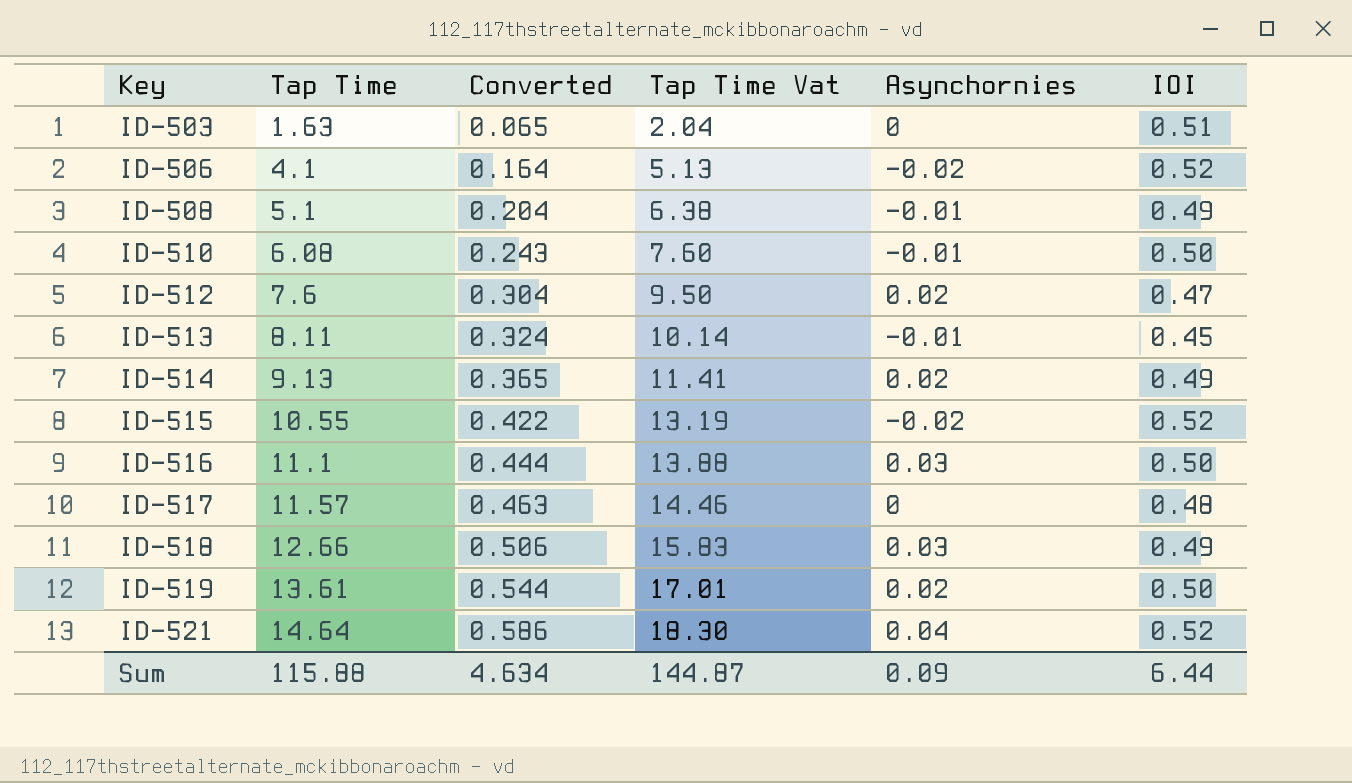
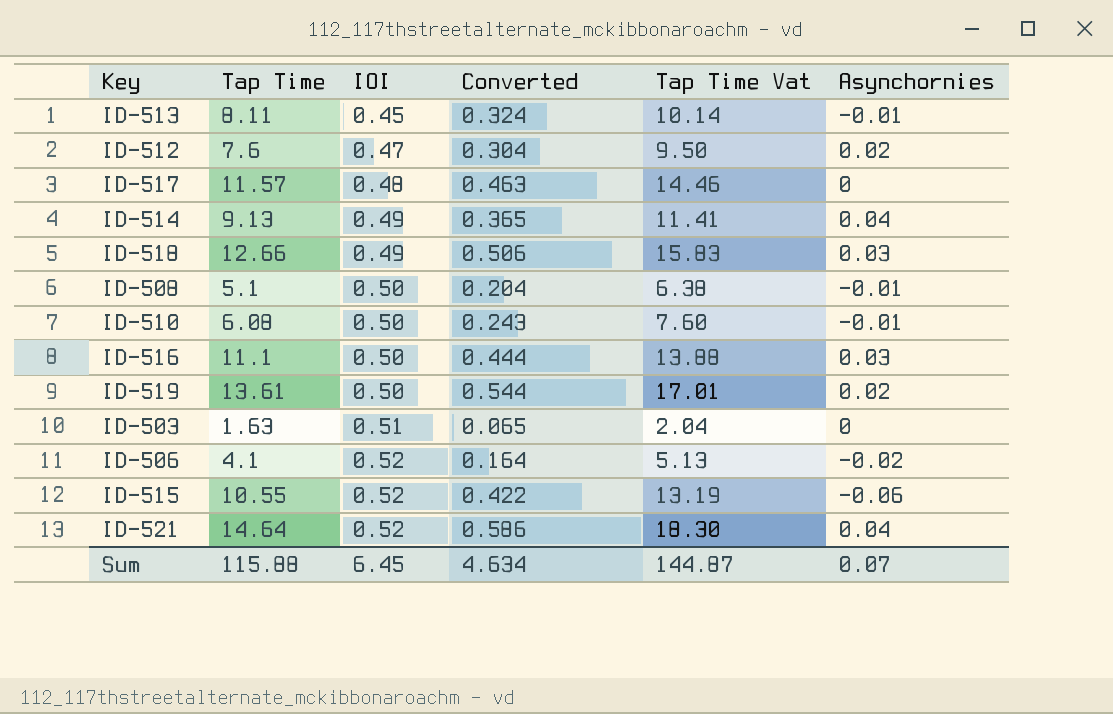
row order: Key ascending -> IOI ascending
column IOI | position: 6 -> 3
ID-514 | Asynchornies: 0.02 -> 0.04
ID-508 | IOI: 0.49 -> 0.50
ID-515 | Asynchornies: -0.02 -> -0.06
Sum | IOI: 6.44 -> 6.45
Sum | Asynchornies: 0.09 -> 0.07

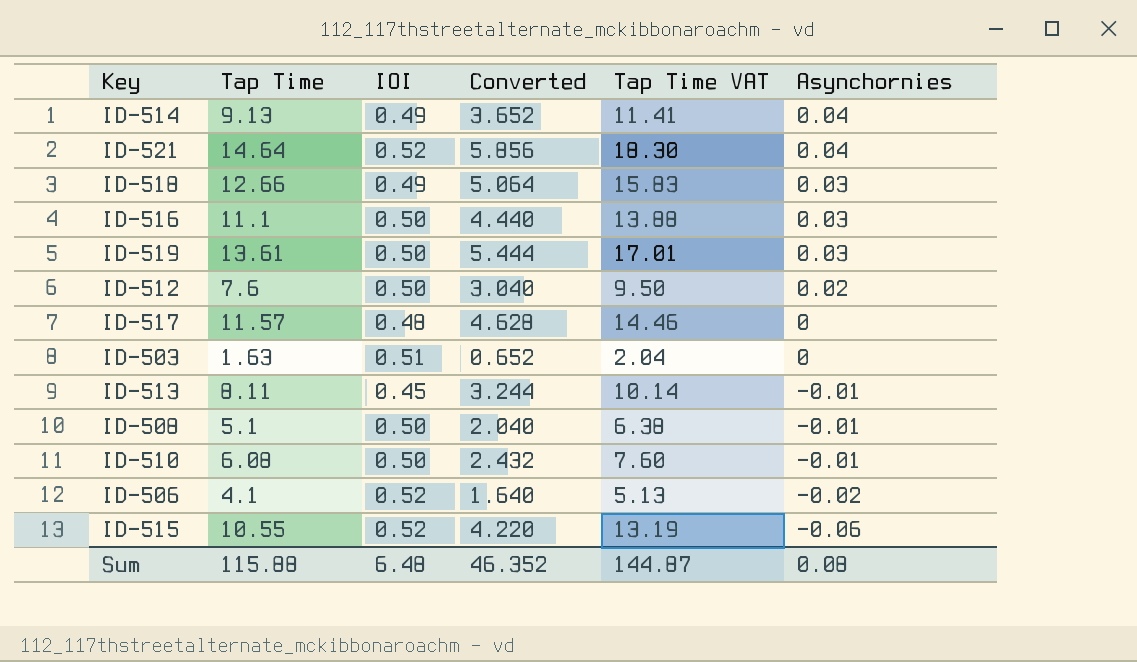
row order: IOI ascending -> Asynchornies descending
column Converted | formula: [Tap Time] * 0.04 -> [Tap Time] * 0.4
column name: Tap Time Vat -> Tap Time VAT
ID-519 | Asynchornies: 0.02 -> 0.03
ID-512 | IOI: 0.47 -> 0.50
Sum | IOI: 6.45 -> 6.48
Sum | Converted: 4.634 -> 46.352
Sum | Asynchornies: 0.07 -> 0.08

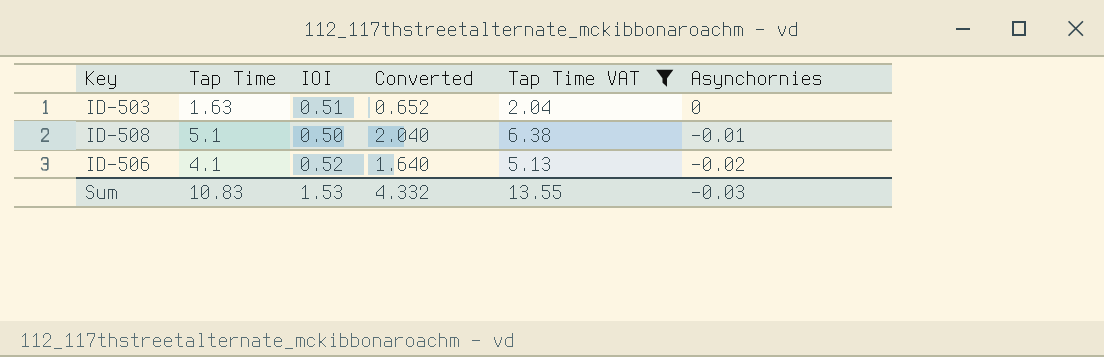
filter: none -> Tap Time VAT <= 6.38
Sum | Tap Time: 115.88 -> 10.83
Sum | IOI: 6.48 -> 1.53
Sum | Converted: 46.352 -> 4.332
Sum | Tap Time VAT: 144.87 -> 13.55
Sum | Asynchornies: 0.08 -> -0.03

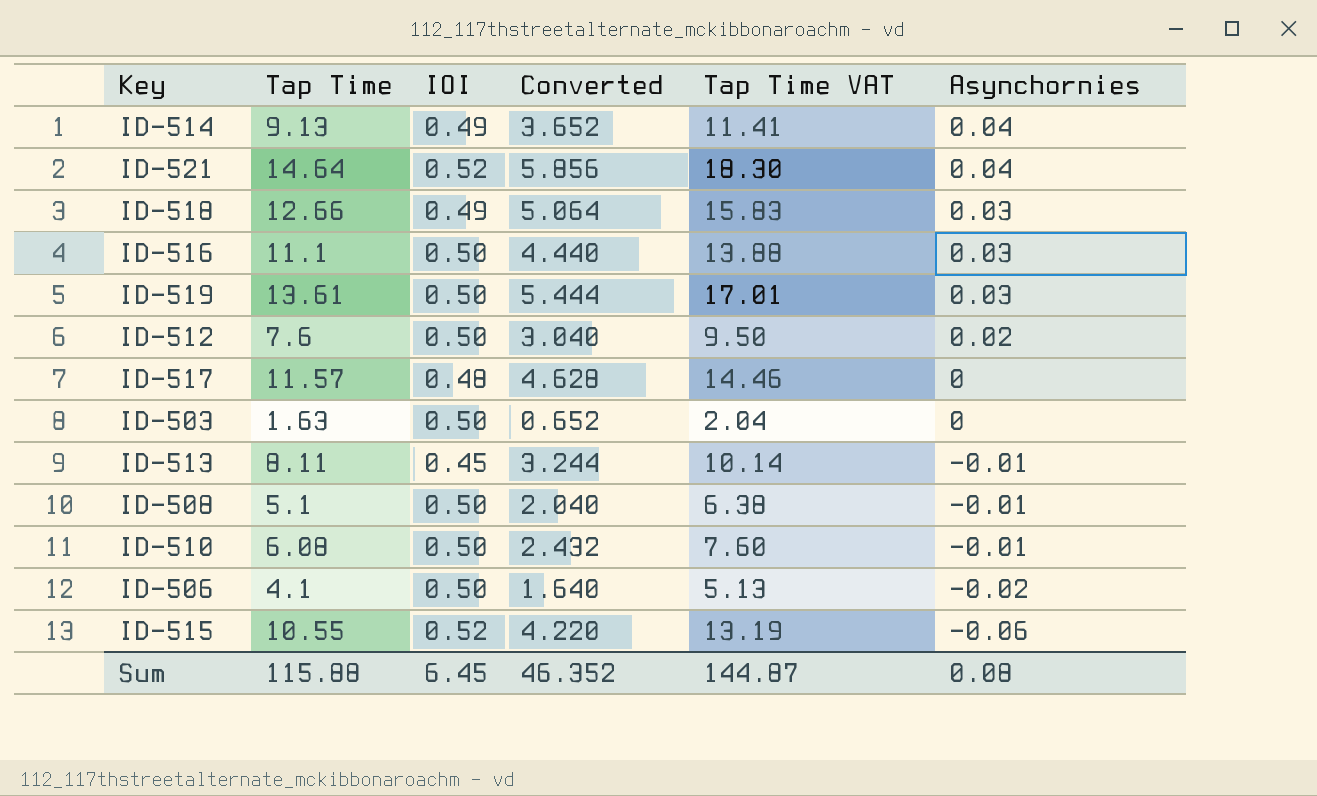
filter: Tap Time VAT <= 6.38 -> none
ID-503 | IOI: 0.51 -> 0.50
ID-506 | IOI: 0.52 -> 0.50
Sum | Tap Time: 10.83 -> 115.88
Sum | IOI: 1.53 -> 6.45
Sum | Converted: 4.332 -> 46.352
Sum | Tap Time VAT: 13.55 -> 144.87
Sum | Asynchornies: -0.03 -> 0.08

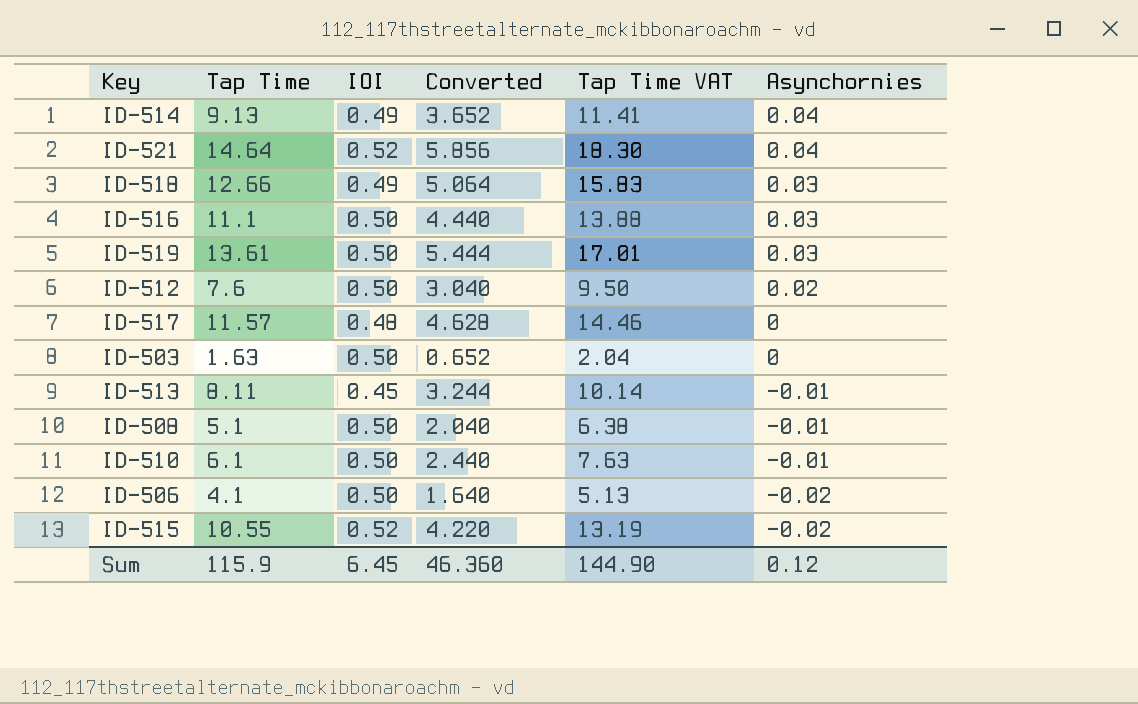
ID-510 | Tap Time: 6.08 -> 6.1
ID-510 | Converted: 2.432 -> 2.440
ID-510 | Tap Time VAT: 7.60 -> 7.63
ID-515 | Asynchornies: -0.06 -> -0.02
Sum | Tap Time: 115.88 -> 115.9
Sum | Converted: 46.352 -> 46.360
Sum | Tap Time VAT: 144.87 -> 144.90
Sum | Asynchornies: 0.08 -> 0.12

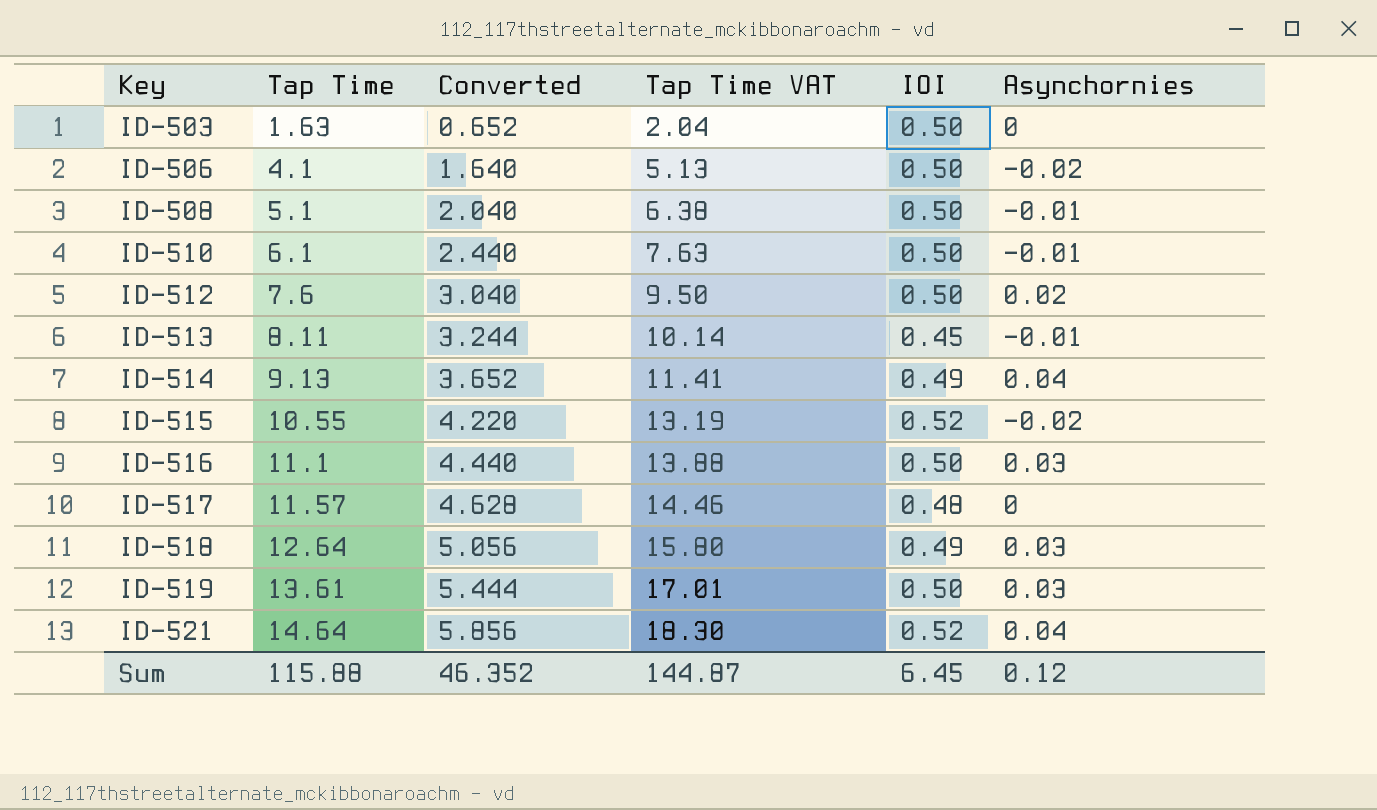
row order: Asynchornies descending -> Key ascending
column IOI | position: 3 -> 5
ID-518 | Tap Time: 12.66 -> 12.64
ID-518 | Converted: 5.064 -> 5.056
ID-518 | Tap Time VAT: 15.83 -> 15.80
Sum | Tap Time: 115.9 -> 115.88
Sum | Converted: 46.360 -> 46.352
Sum | Tap Time VAT: 144.90 -> 144.87

